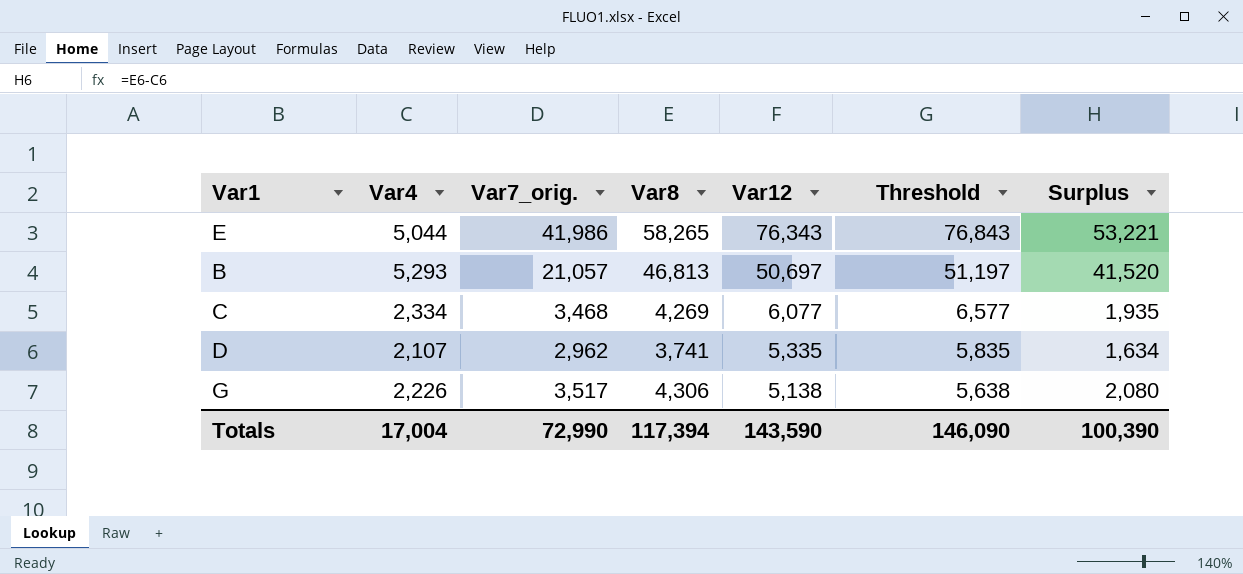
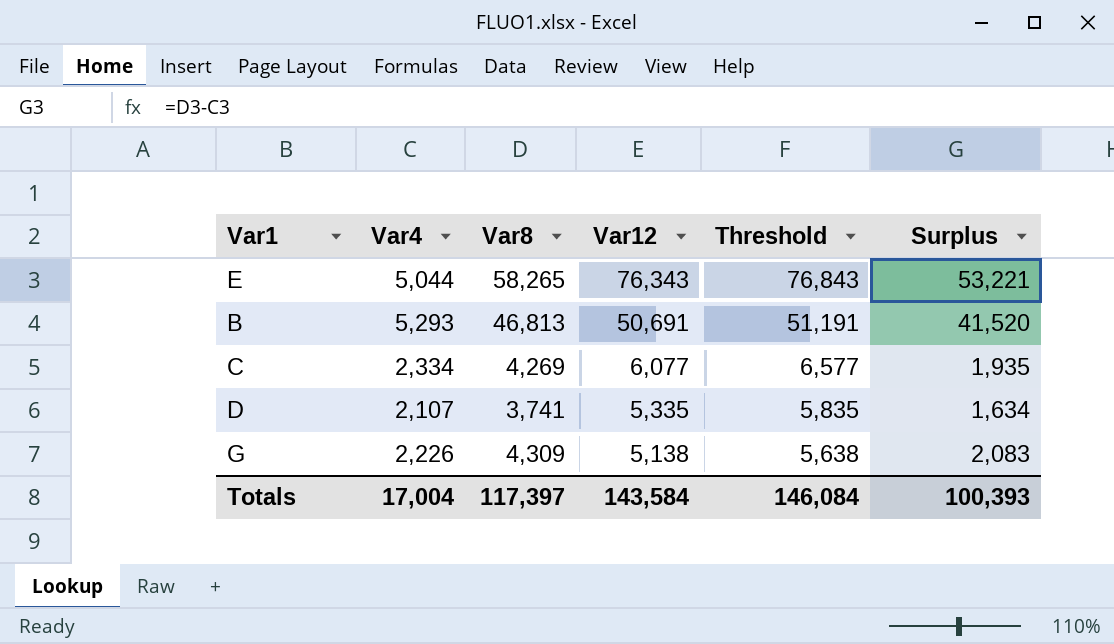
column Var7_orig. | position: 3 -> none
B | Var12: 50,697 -> 50,691
B | Threshold: 51,197 -> 51,191
G | Var8: 4,306 -> 4,309
G | Surplus: 2,080 -> 2,083
Totals | Var8: 117,394 -> 117,397
Totals | Var12: 143,590 -> 143,584
Totals | Threshold: 146,090 -> 146,084
Totals | Surplus: 100,390 -> 100,393

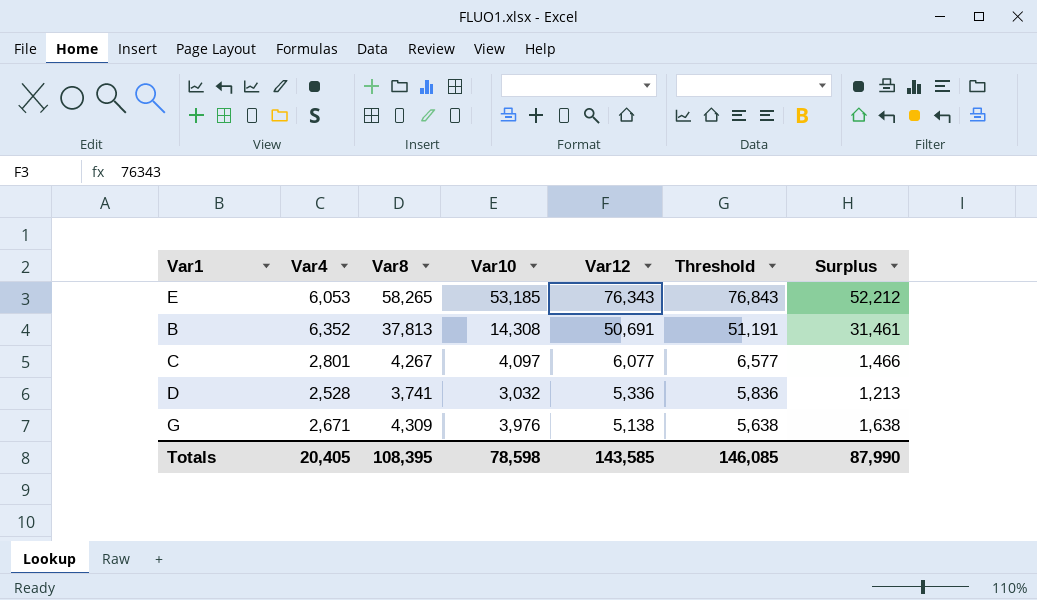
column Var10 | position: none -> 4
E | Var4: 5,044 -> 6,053
E | Surplus: 53,221 -> 52,212
B | Var4: 5,293 -> 6,352
B | Var8: 46,813 -> 37,813
B | Surplus: 41,520 -> 31,461
C | Var4: 2,334 -> 2,801
C | Var8: 4,269 -> 4,267
C | Surplus: 1,935 -> 1,466
D | Var4: 2,107 -> 2,528
D | Var12: 5,335 -> 5,336
D | Threshold: 5,835 -> 5,836
D | Surplus: 1,634 -> 1,213
G | Var4: 2,226 -> 2,671
G | Surplus: 2,083 -> 1,638
Totals | Var4: 17,004 -> 20,405
Totals | Var8: 117,397 -> 108,395
Totals | Var12: 143,584 -> 143,585
Totals | Threshold: 146,084 -> 146,085
Totals | Surplus: 100,393 -> 87,990

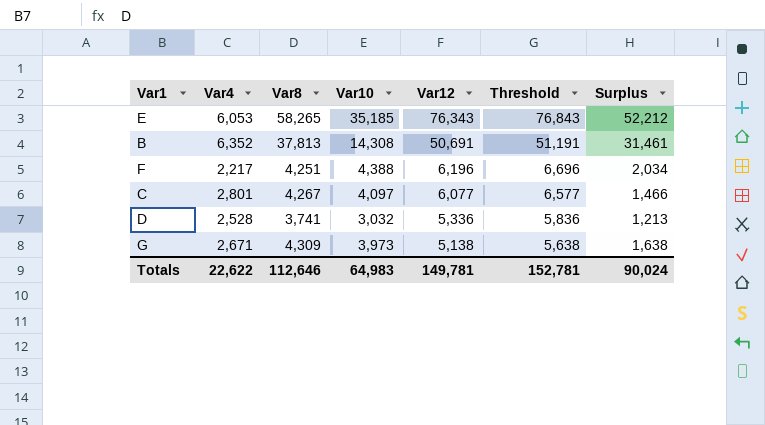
E | Var10: 53,185 -> 35,185
row F: none -> 2,217 | 4,251 | 4,388 | 6,196 | 6,696 | 2,034
G | Var10: 3,976 -> 3,973
Totals | Var4: 20,405 -> 22,622
Totals | Var8: 108,395 -> 112,646
Totals | Var10: 78,598 -> 64,983
Totals | Var12: 143,585 -> 149,781
Totals | Threshold: 146,085 -> 152,781
Totals | Surplus: 87,990 -> 90,024

